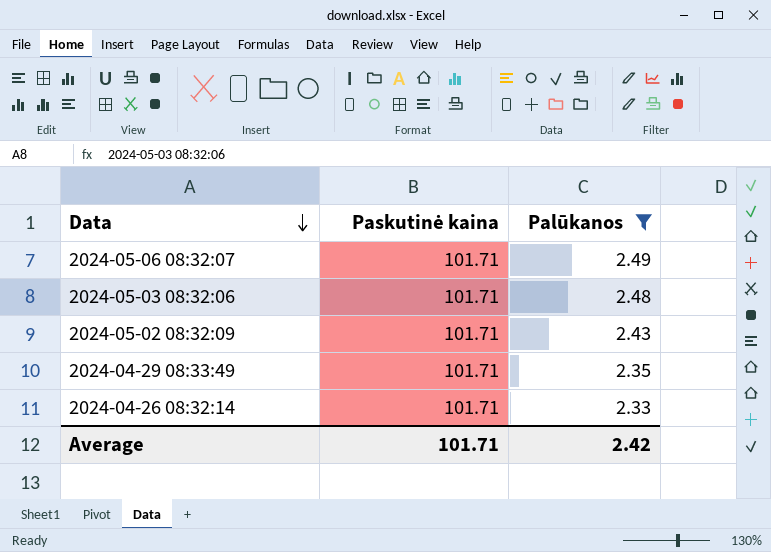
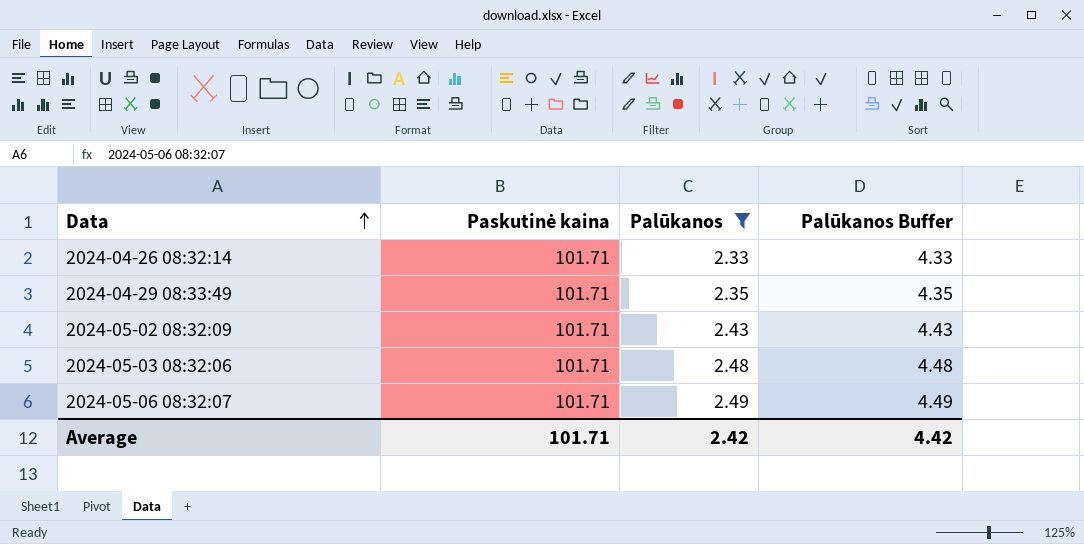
row order: Data descending -> Data ascending
column Palūkanos Buffer | formula: none -> [Palūkanos] + 2

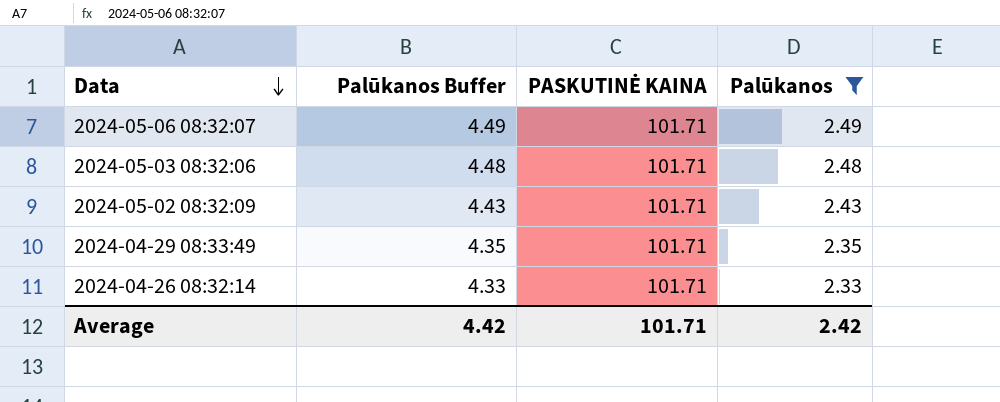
row order: Data ascending -> Data descending
column Palūkanos Buffer | position: 4 -> 2
column name: Paskutinė kaina -> PASKUTINĖ KAINA

